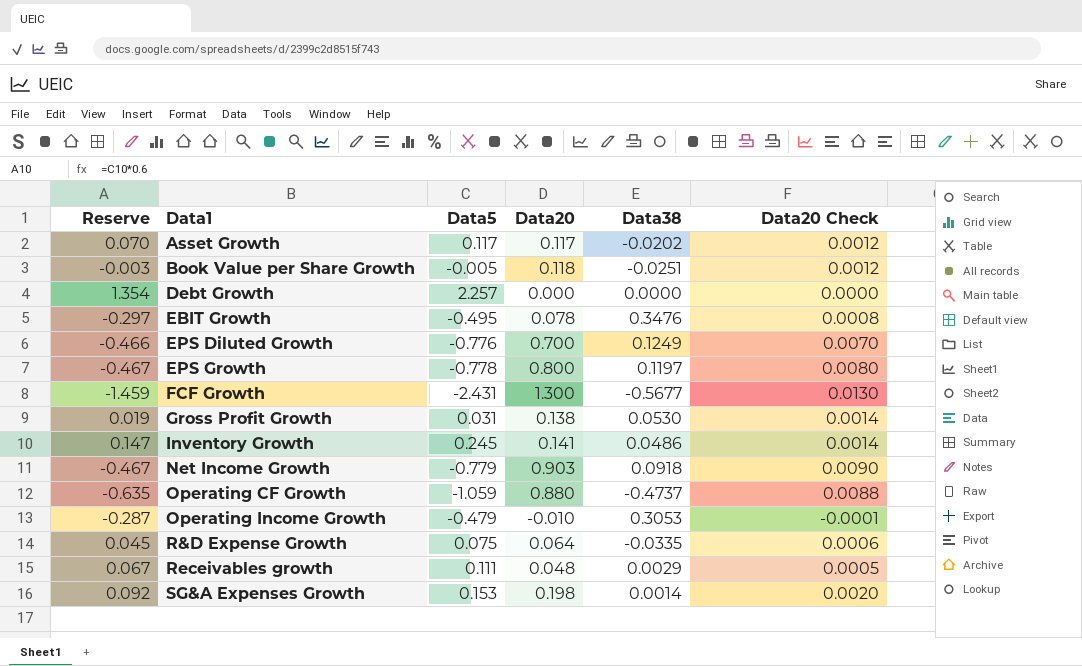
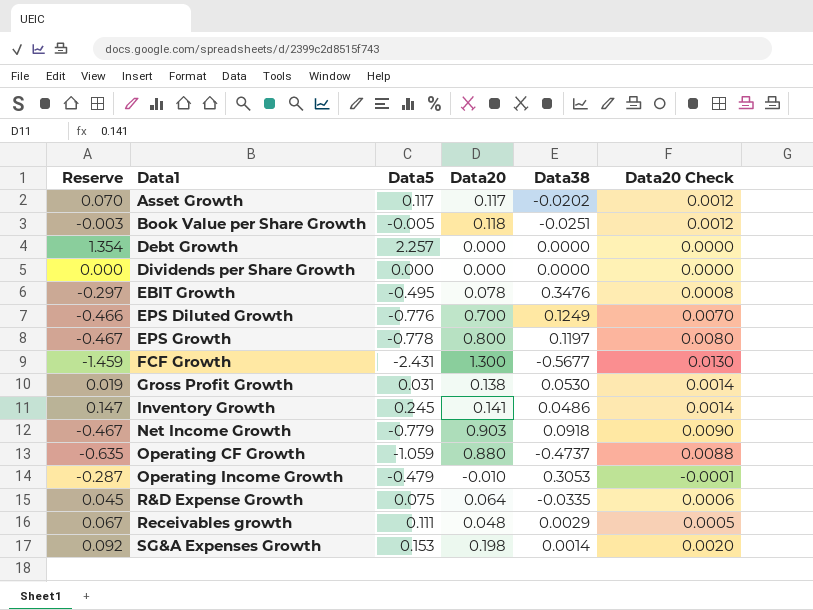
row Dividends per Share Growth: none -> 0.000 | 0.000 | 0.000 | 0.0000 | 0.0000

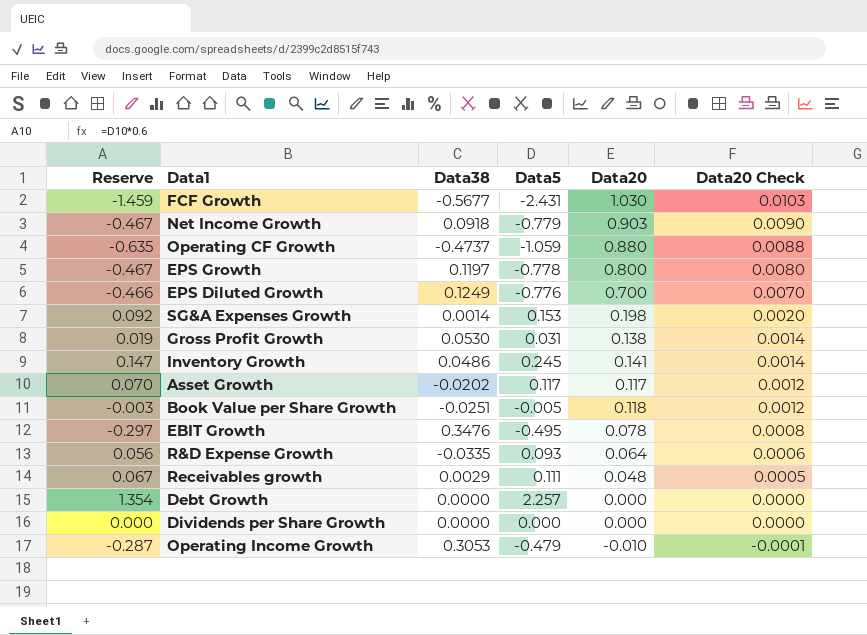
row order: Data1 ascending -> Data20 Check descending
column Data38 | position: 5 -> 3
FCF Growth | Data20: 1.300 -> 1.030
FCF Growth | Data20 Check: 0.0130 -> 0.0103
R&D Expense Growth | Reserve: 0.045 -> 0.056
R&D Expense Growth | Data5: 0.075 -> 0.093

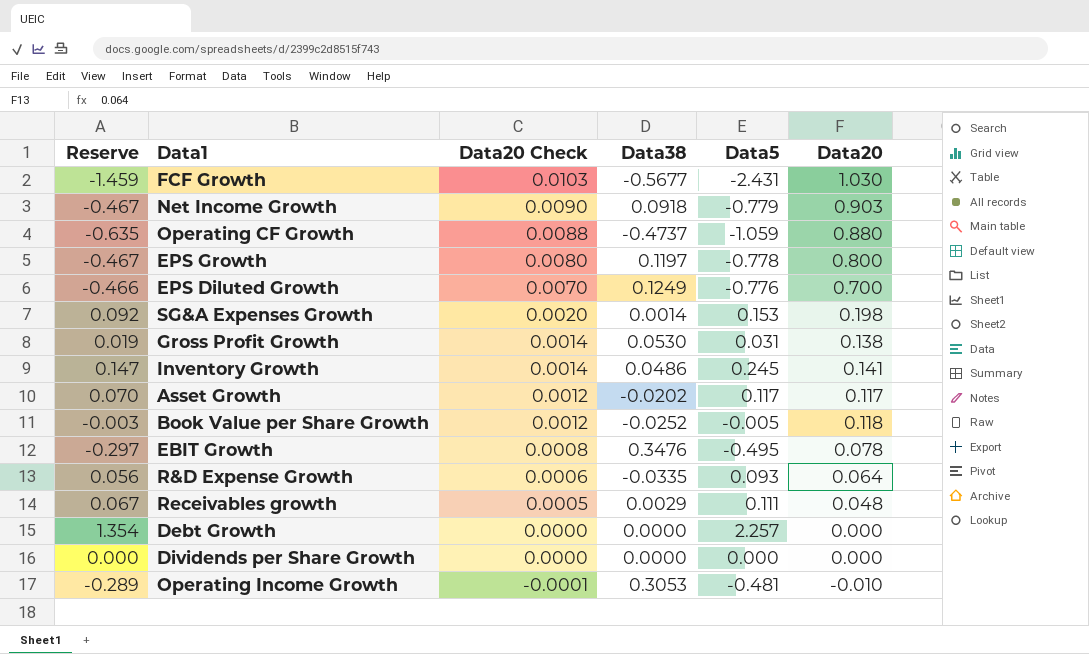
column Data20 Check | position: 6 -> 3
Book Value per Share Growth | Data38: -0.0251 -> -0.0252
Operating Income Growth | Reserve: -0.287 -> -0.289
Operating Income Growth | Data5: -0.479 -> -0.481

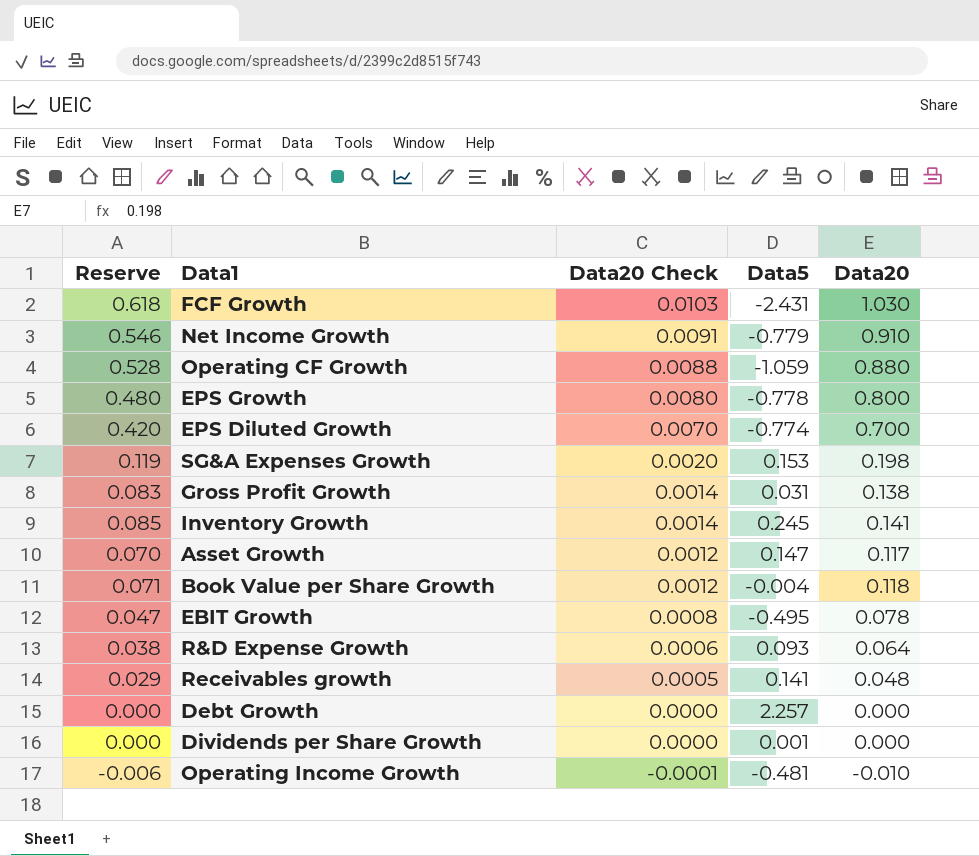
column Data38 | position: 4 -> none
column Reserve | formula: [Data5] * 0.6 -> [Data20] * 0.6
Net Income Growth | Data20 Check: 0.0090 -> 0.0091
Net Income Growth | Data20: 0.903 -> 0.910
EPS Diluted Growth | Data5: -0.776 -> -0.774
Asset Growth | Data5: 0.117 -> 0.147
Book Value per Share Growth | Data5: -0.005 -> -0.004
Receivables growth | Data5: 0.111 -> 0.141
Dividends per Share Growth | Data5: 0.000 -> 0.001

